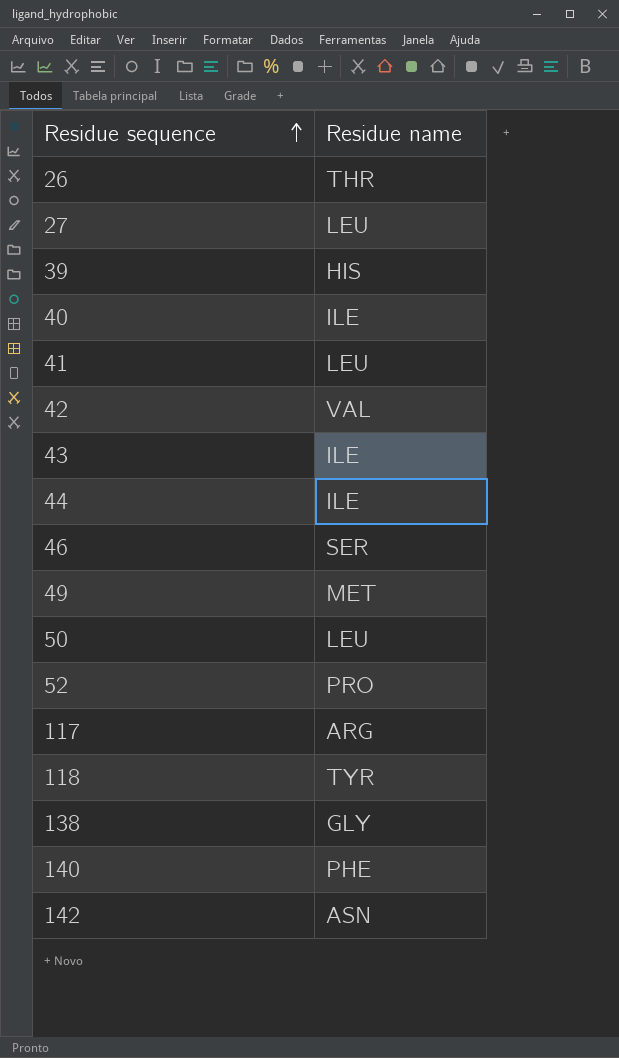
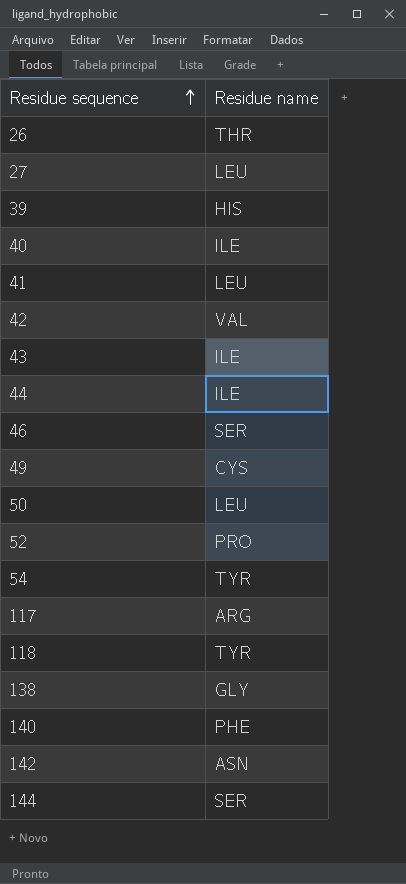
49 | Residue name: MET -> CYS
row 54: none -> TYR
row 144: none -> SER

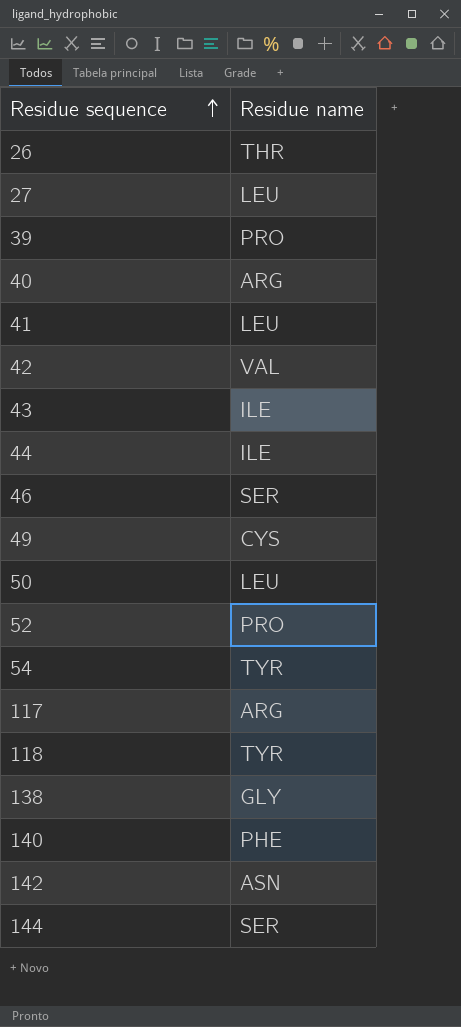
39 | Residue name: HIS -> PRO
40 | Residue name: ILE -> ARG

